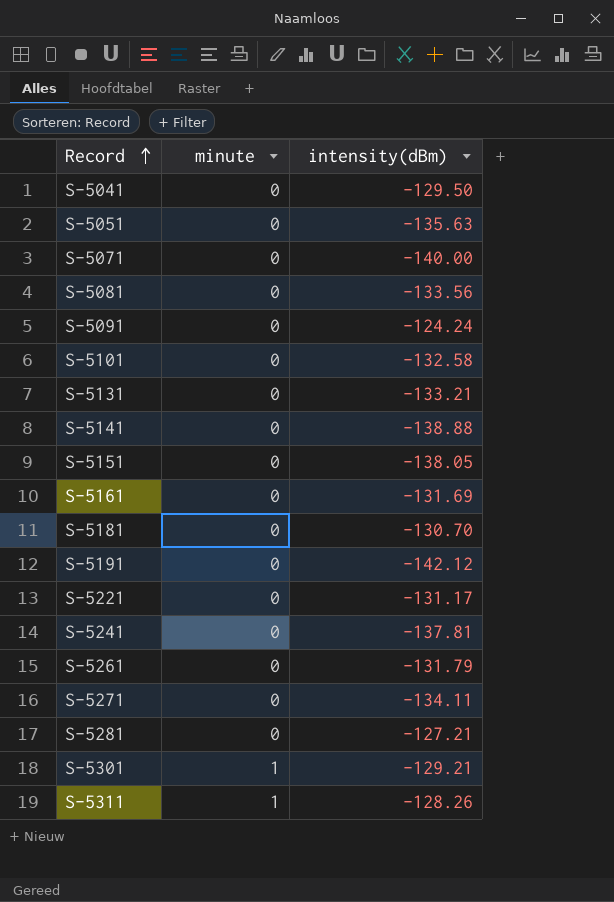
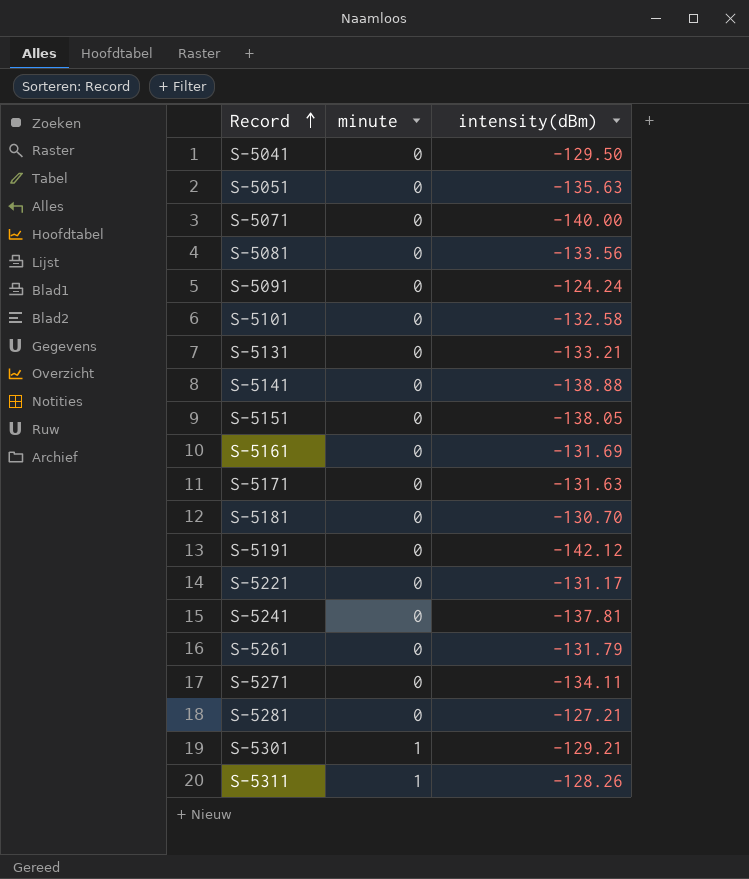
row S-5171: none -> 0 | -131.63

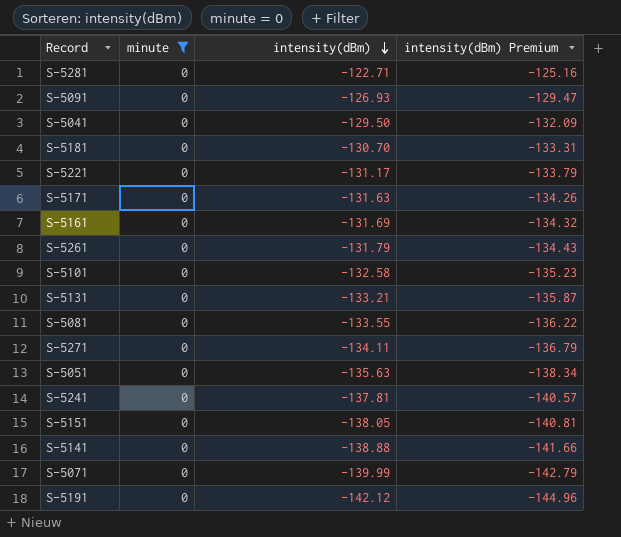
filter: none -> minute = 0
row order: Record ascending -> intensity(dBm) descending
column intensity(dBm) Premium | formula: none -> [intensity(dBm)] * 1.02
S-5281 | intensity(dBm): -127.21 -> -122.71
S-5091 | intensity(dBm): -124.24 -> -126.93
S-5081 | intensity(dBm): -133.56 -> -133.55
S-5071 | intensity(dBm): -140.00 -> -139.99

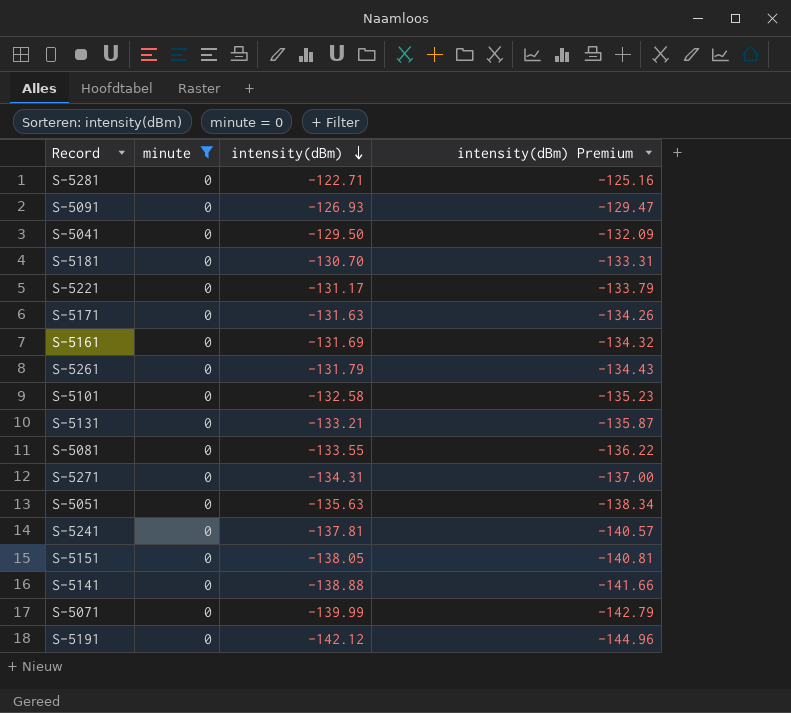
S-5271 | intensity(dBm): -134.11 -> -134.31
S-5271 | intensity(dBm) Premium: -136.79 -> -137.00

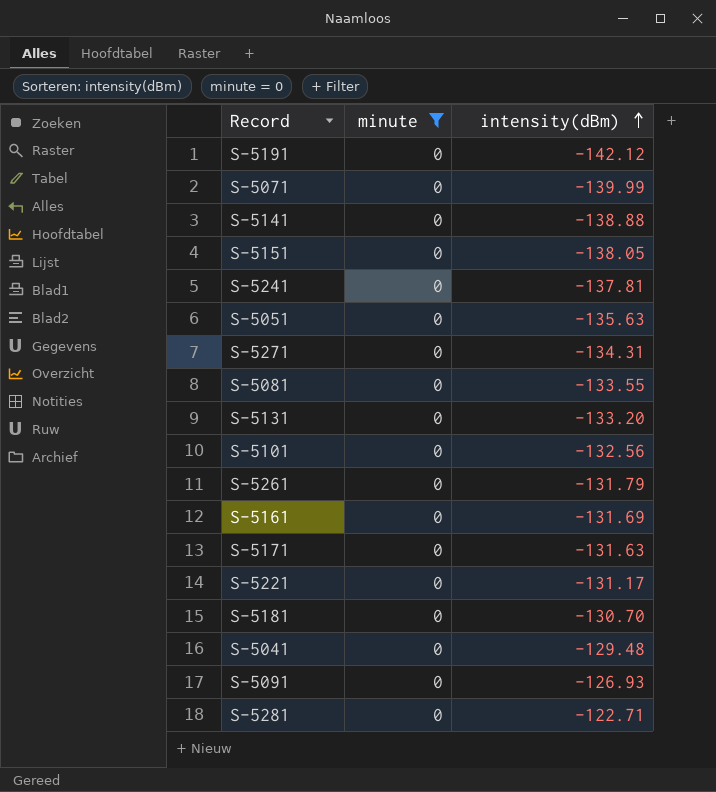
row order: intensity(dBm) descending -> intensity(dBm) ascending
column intensity(dBm) Premium | formula: [intensity(dBm)] * 1.02 -> none
S-5131 | intensity(dBm): -133.21 -> -133.20
S-5101 | intensity(dBm): -132.58 -> -132.56
S-5041 | intensity(dBm): -129.50 -> -129.48

